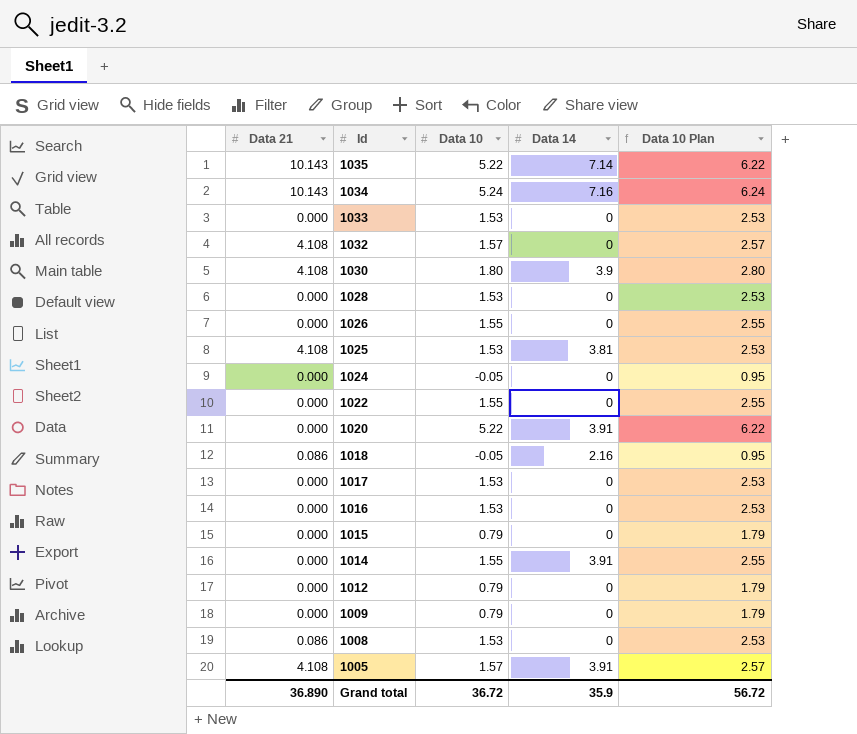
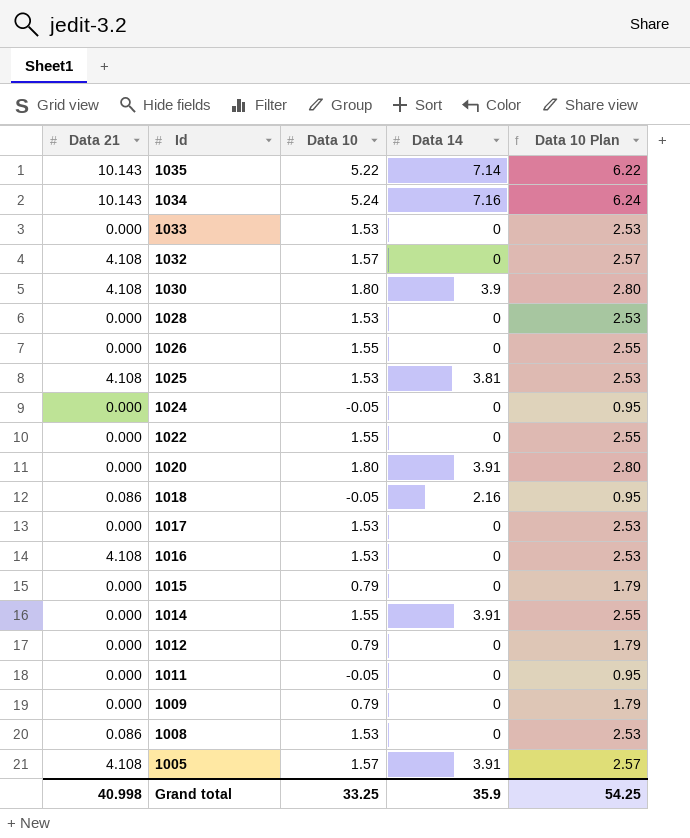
1020 | Data 10: 5.22 -> 1.80
1020 | Data 10 Plan: 6.22 -> 2.80
1016 | Data 21: 0.000 -> 4.108
row 1011: none -> 0.000 | -0.05 | 0 | 0.95
Grand total | Data 21: 36.890 -> 40.998
Grand total | Data 10: 36.72 -> 33.25
Grand total | Data 10 Plan: 56.72 -> 54.25

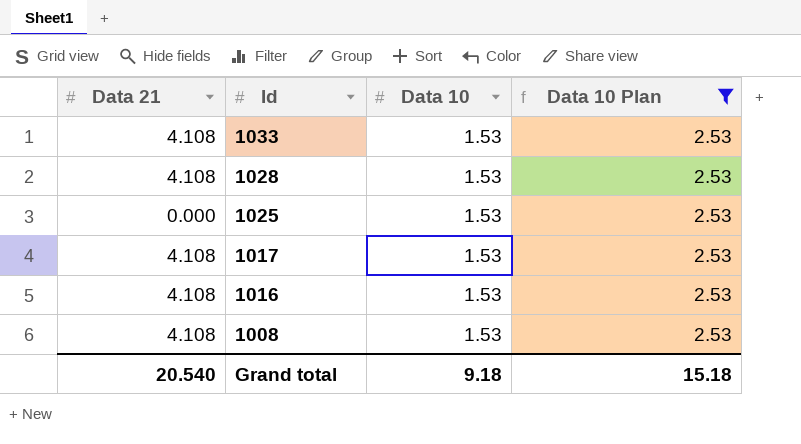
filter: none -> Data 10 Plan = 2.53
column Data 14 | position: 4 -> none
1033 | Data 21: 0.000 -> 4.108
1028 | Data 21: 0.000 -> 4.108
1025 | Data 21: 4.108 -> 0.000
1017 | Data 21: 0.000 -> 4.108
1008 | Data 21: 0.086 -> 4.108
Grand total | Data 21: 40.998 -> 20.540
Grand total | Data 10: 33.25 -> 9.18
Grand total | Data 10 Plan: 54.25 -> 15.18

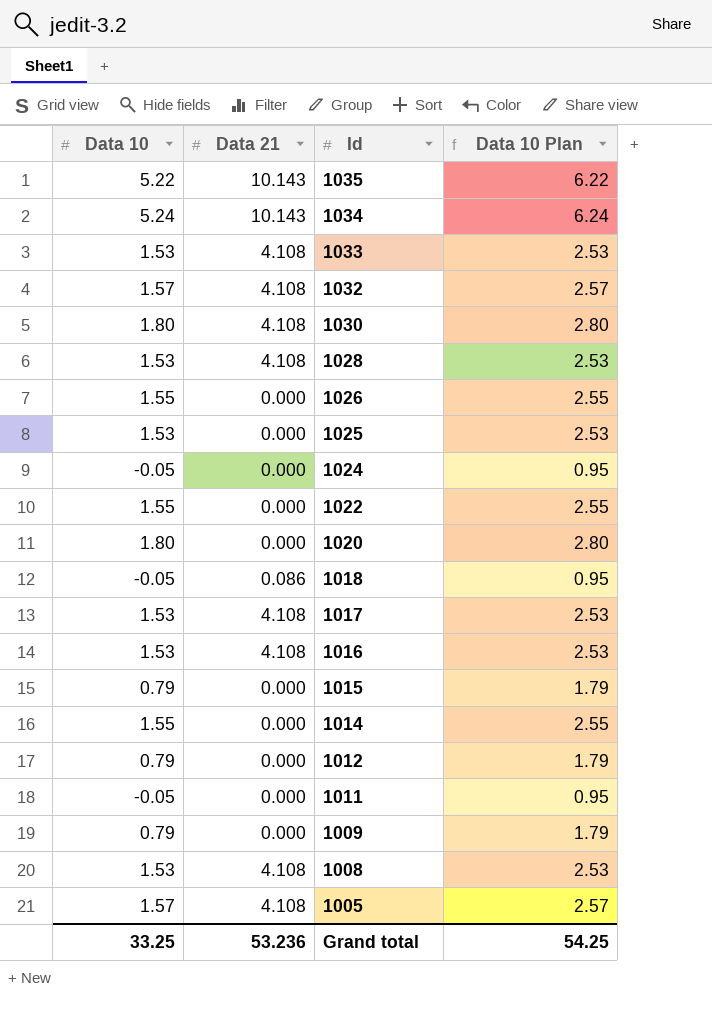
filter: Data 10 Plan = 2.53 -> none
column Data 10 | position: 3 -> 1
Grand total | Data 10: 9.18 -> 33.25
Grand total | Data 21: 20.540 -> 53.236
Grand total | Data 10 Plan: 15.18 -> 54.25

